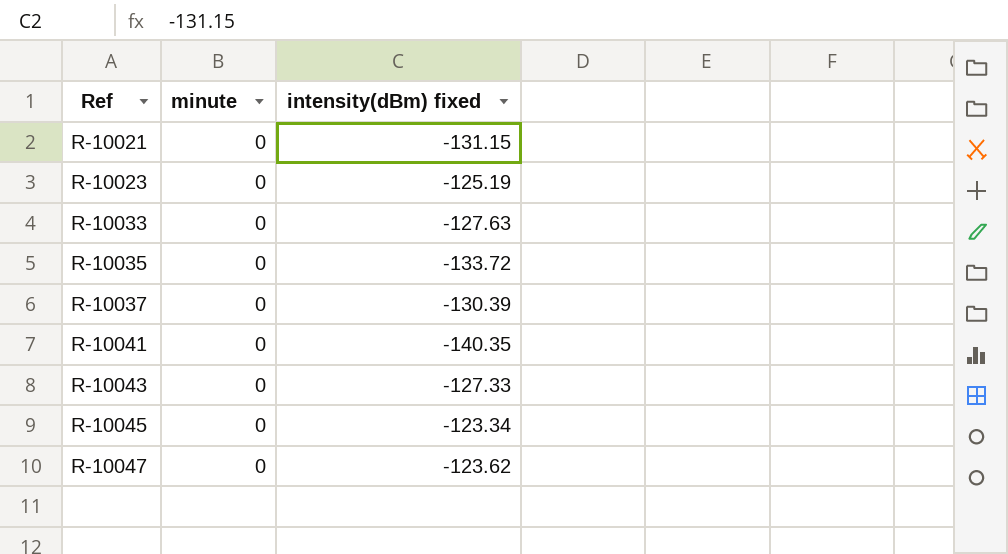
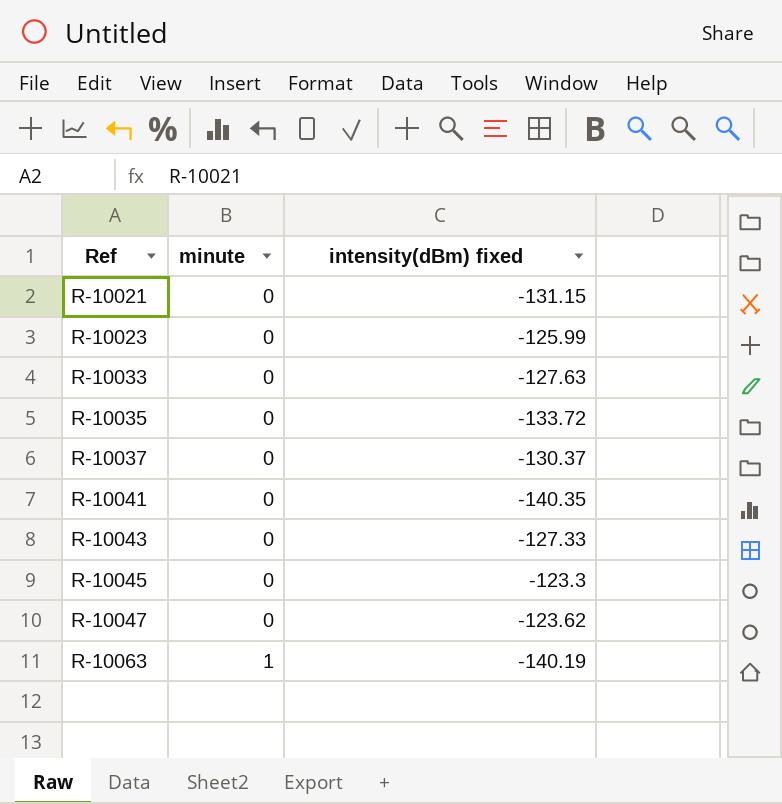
R-10023 | intensity(dBm) fixed: -125.19 -> -125.99
R-10037 | intensity(dBm) fixed: -130.39 -> -130.37
R-10045 | intensity(dBm) fixed: -123.34 -> -123.3
row R-10063: none -> 1 | -140.19

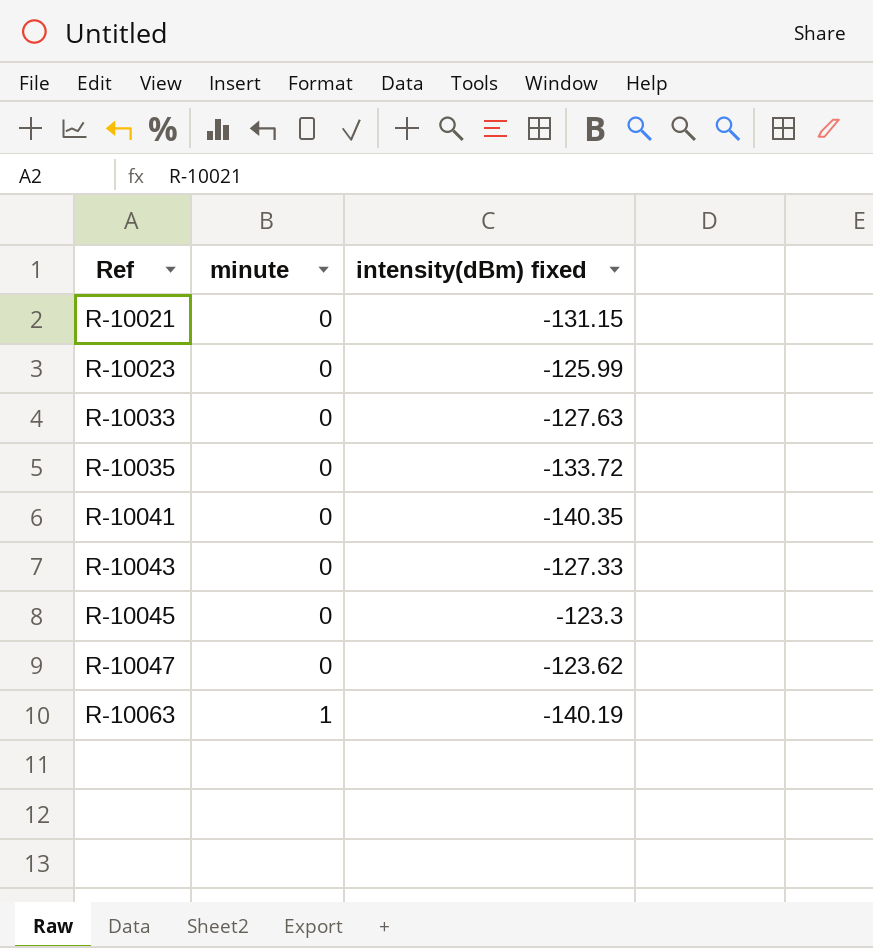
row R-10037: 0 | -130.37 -> none

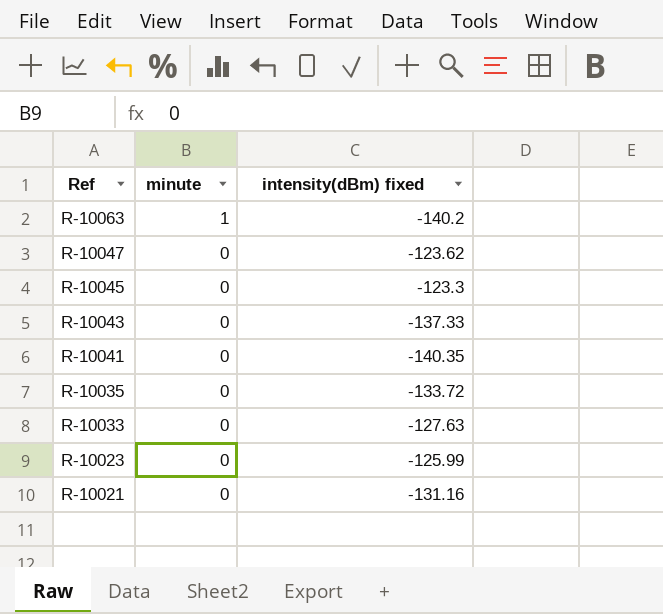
row order: Ref ascending -> Ref descending
R-10063 | intensity(dBm) fixed: -140.19 -> -140.2
R-10043 | intensity(dBm) fixed: -127.33 -> -137.33
R-10021 | intensity(dBm) fixed: -131.15 -> -131.16

